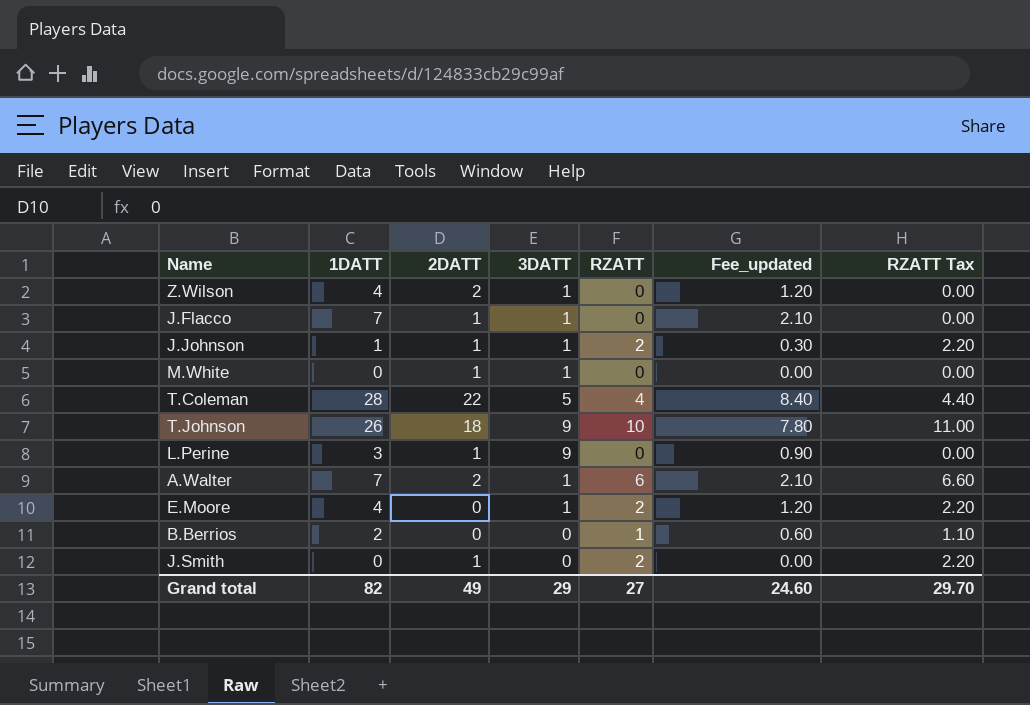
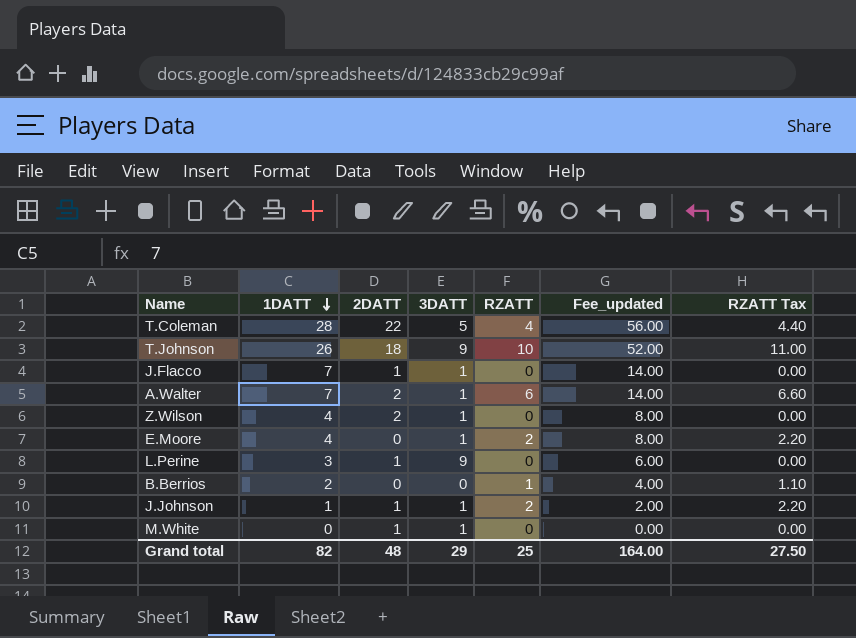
row order: none -> 1DATT descending
column Fee_updated | formula: [1DATT] * 0.3 -> [1DATT] * 2
row J.Smith: 0 | 1 | 0 | 2 | 0.00 | 2.20 -> none
Grand total | 2DATT: 49 -> 48
Grand total | RZATT: 27 -> 25
Grand total | Fee_updated: 24.60 -> 164.00
Grand total | RZATT Tax: 29.70 -> 27.50

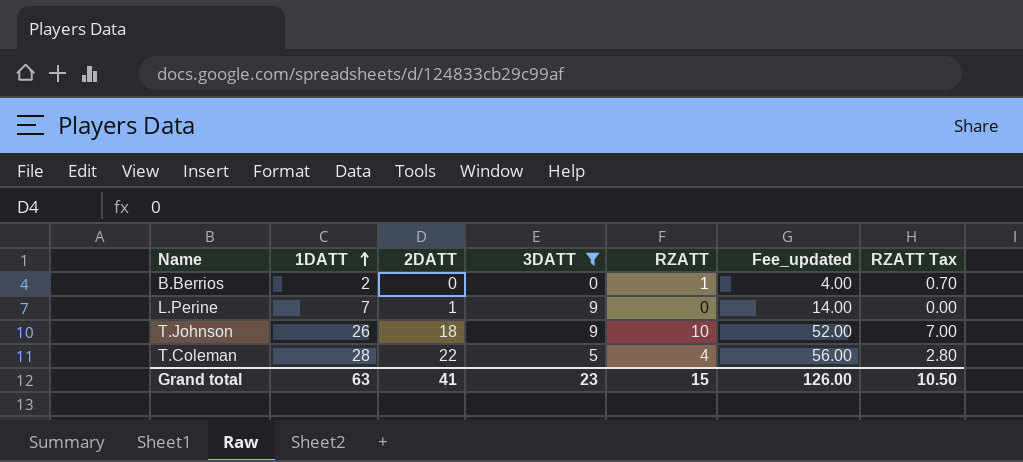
filter: none -> 3DATT != 1
row order: 1DATT descending -> 1DATT ascending
column RZATT Tax | formula: [RZATT] * 1.1 -> [RZATT] * 0.7
L.Perine | 1DATT: 3 -> 7
L.Perine | Fee_updated: 6.00 -> 14.00
Grand total | 1DATT: 82 -> 63
Grand total | 2DATT: 48 -> 41
Grand total | 3DATT: 29 -> 23
Grand total | RZATT: 25 -> 15
Grand total | Fee_updated: 164.00 -> 126.00
Grand total | RZATT Tax: 27.50 -> 10.50

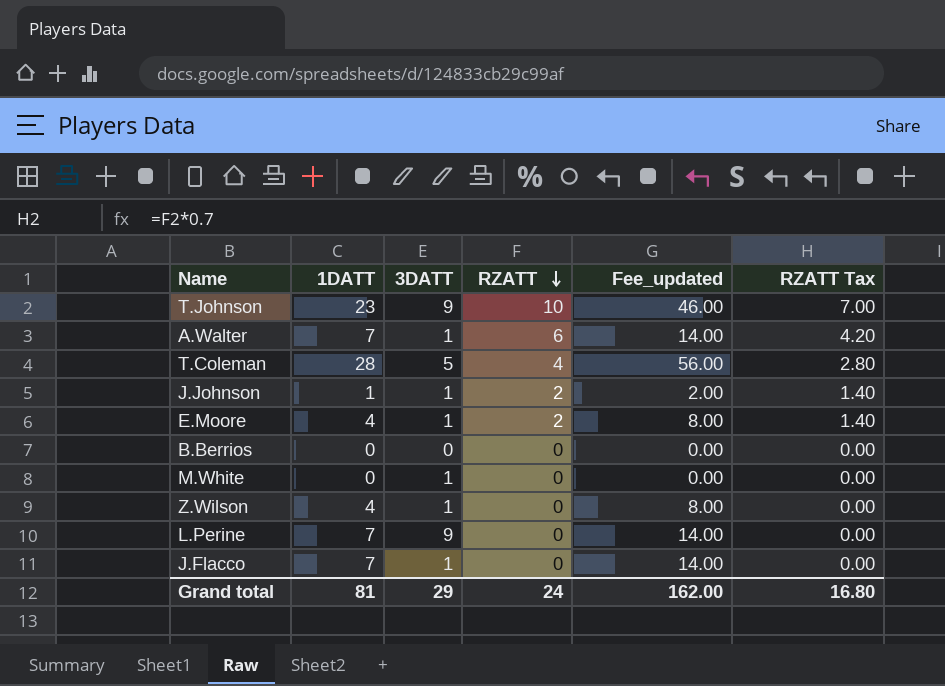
filter: 3DATT != 1 -> none
row order: 1DATT ascending -> RZATT descending
column 2DATT | position: 3 -> none
T.Johnson | 1DATT: 26 -> 23
T.Johnson | Fee_updated: 52.00 -> 46.00
B.Berrios | 1DATT: 2 -> 0
B.Berrios | RZATT: 1 -> 0
B.Berrios | Fee_updated: 4.00 -> 0.00
B.Berrios | RZATT Tax: 0.70 -> 0.00
Grand total | 1DATT: 63 -> 81
Grand total | 3DATT: 23 -> 29
Grand total | RZATT: 15 -> 24
Grand total | Fee_updated: 126.00 -> 162.00
Grand total | RZATT Tax: 10.50 -> 16.80

